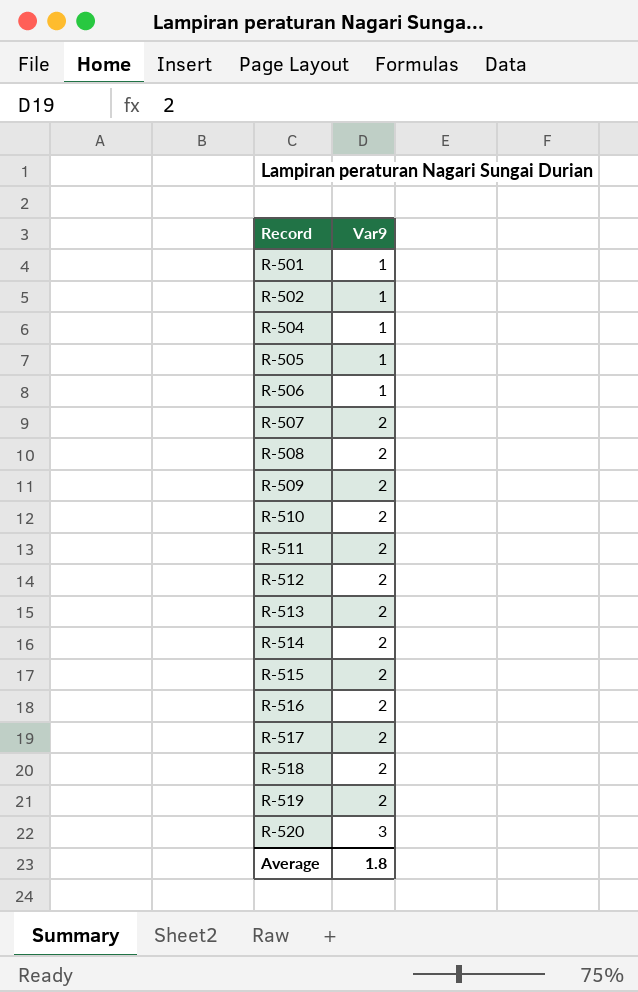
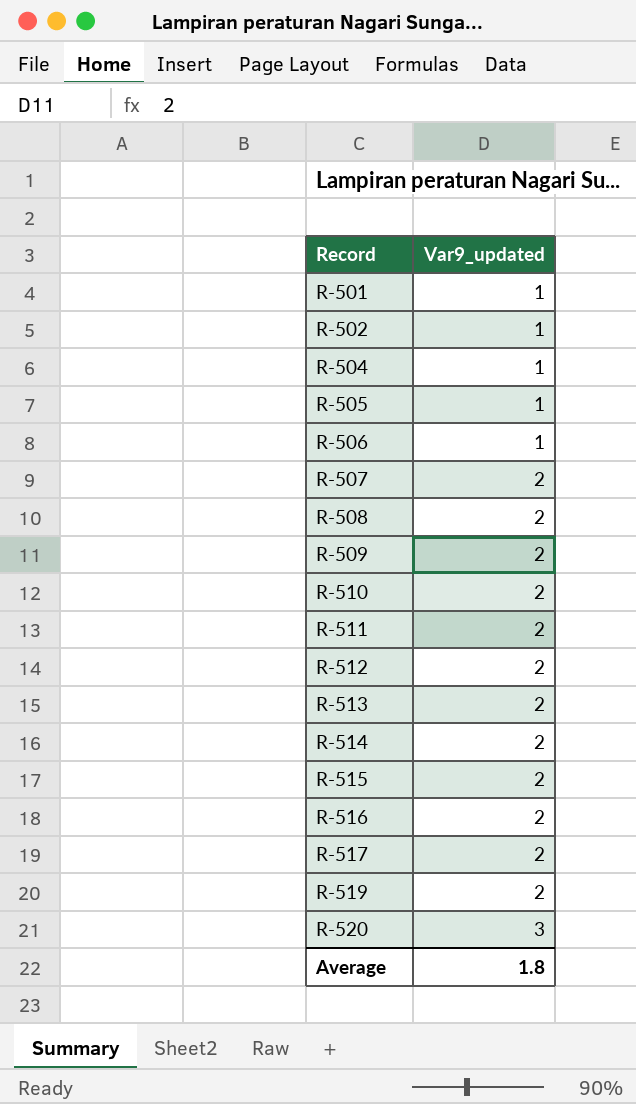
column name: Var9 -> Var9_updated
row R-518: 2 -> none

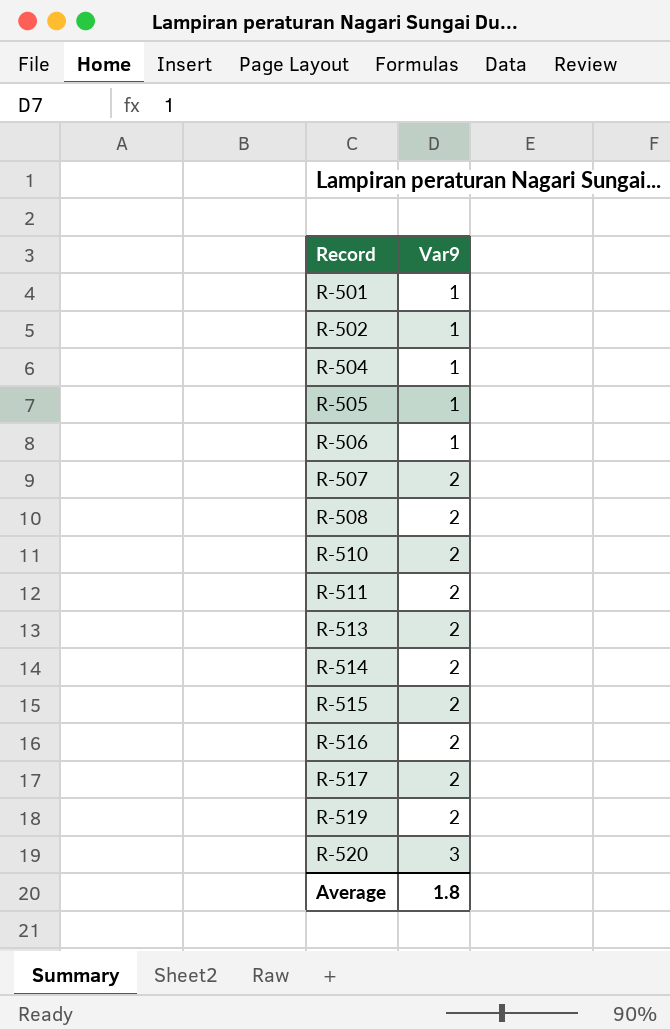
column name: Var9_updated -> Var9
row R-509: 2 -> none
row R-512: 2 -> none

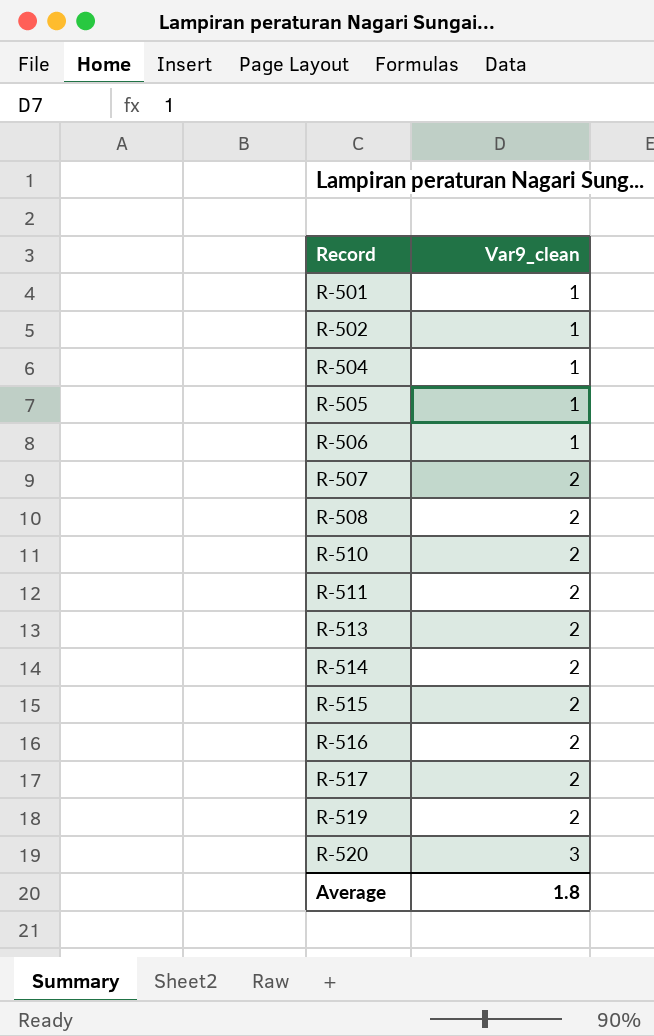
column name: Var9 -> Var9_clean

